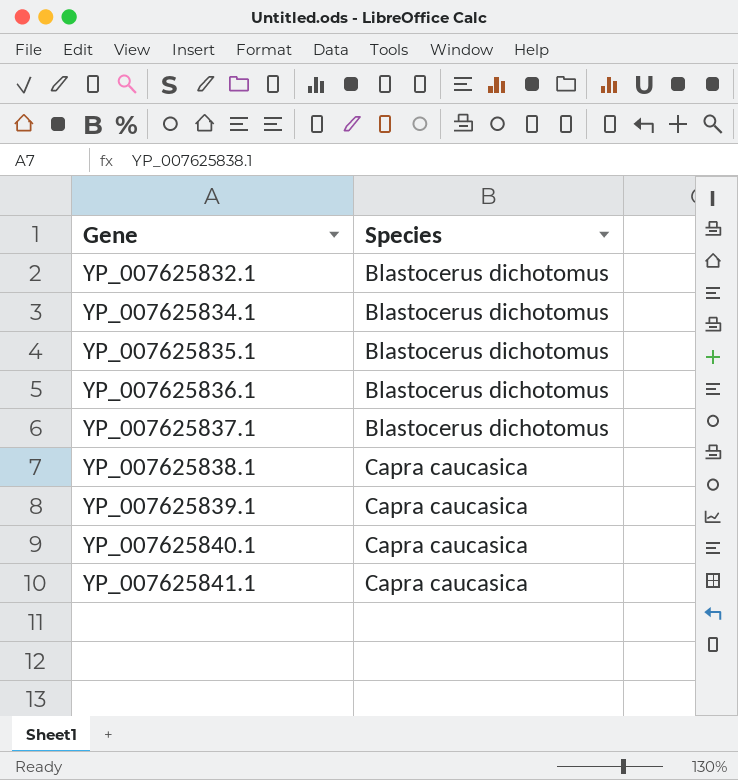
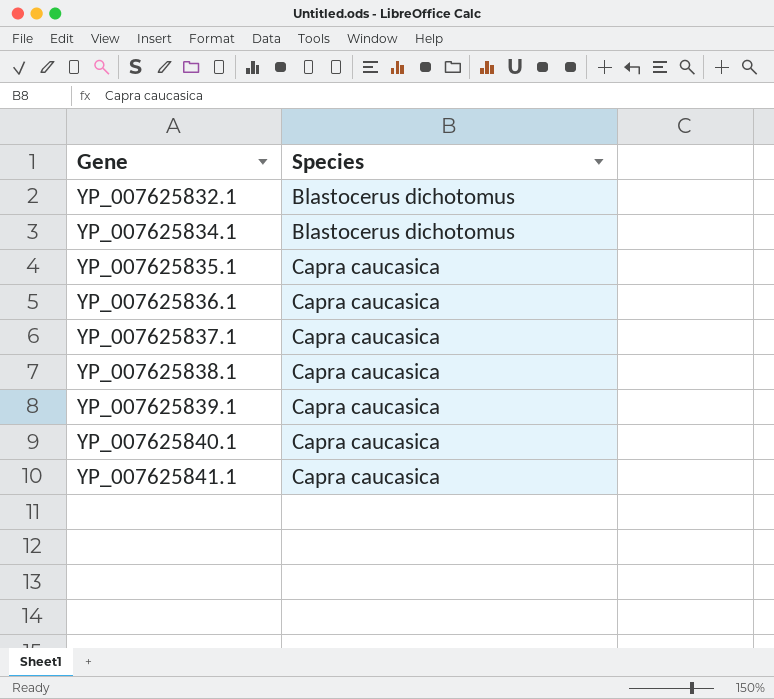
YP_007625835.1 | Species: Blastocerus dichotomus -> Capra caucasica
YP_007625836.1 | Species: Blastocerus dichotomus -> Capra caucasica
YP_007625837.1 | Species: Blastocerus dichotomus -> Capra caucasica

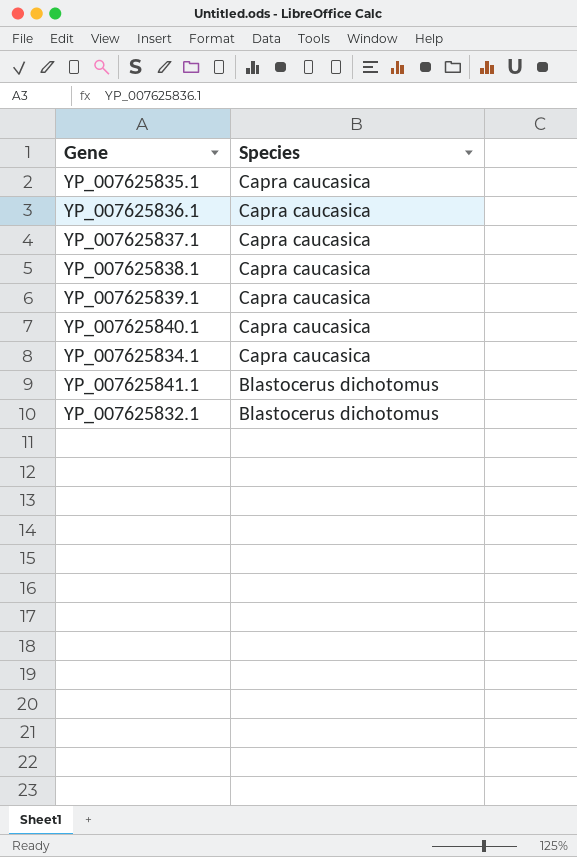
row order: Gene ascending -> Species descending
YP_007625834.1 | Species: Blastocerus dichotomus -> Capra caucasica
YP_007625841.1 | Species: Capra caucasica -> Blastocerus dichotomus

